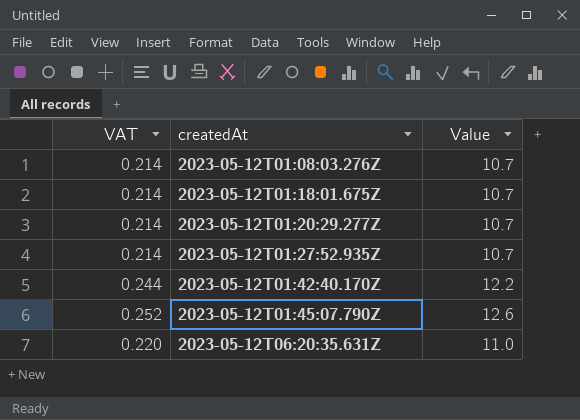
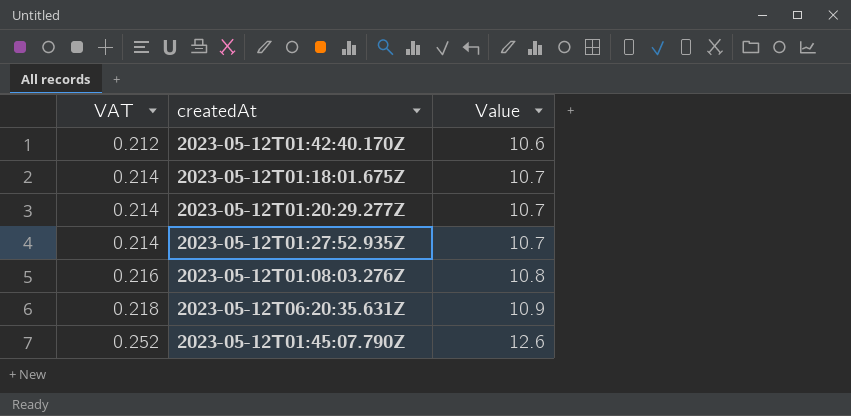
row order: createdAt ascending -> VAT ascending
2023-05-12T01:42:40.170Z | VAT: 0.244 -> 0.212
2023-05-12T01:42:40.170Z | Value: 12.2 -> 10.6
2023-05-12T01:08:03.276Z | VAT: 0.214 -> 0.216
2023-05-12T01:08:03.276Z | Value: 10.7 -> 10.8
2023-05-12T06:20:35.631Z | VAT: 0.220 -> 0.218
2023-05-12T06:20:35.631Z | Value: 11.0 -> 10.9

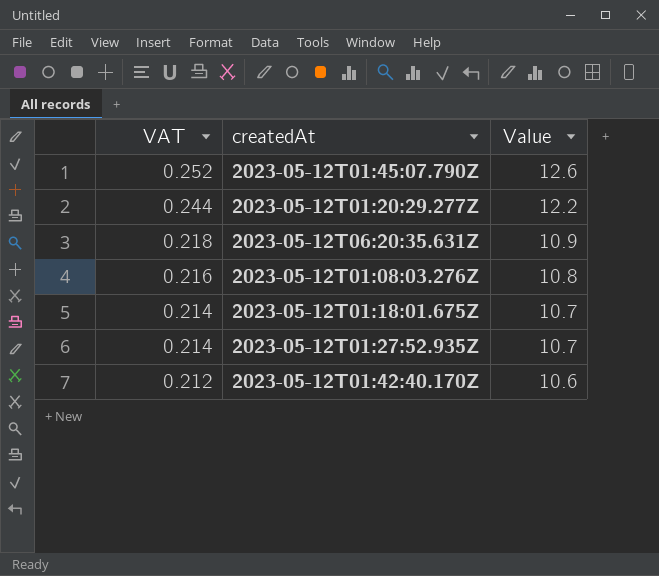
row order: VAT ascending -> VAT descending
2023-05-12T01:20:29.277Z | VAT: 0.214 -> 0.244
2023-05-12T01:20:29.277Z | Value: 10.7 -> 12.2

